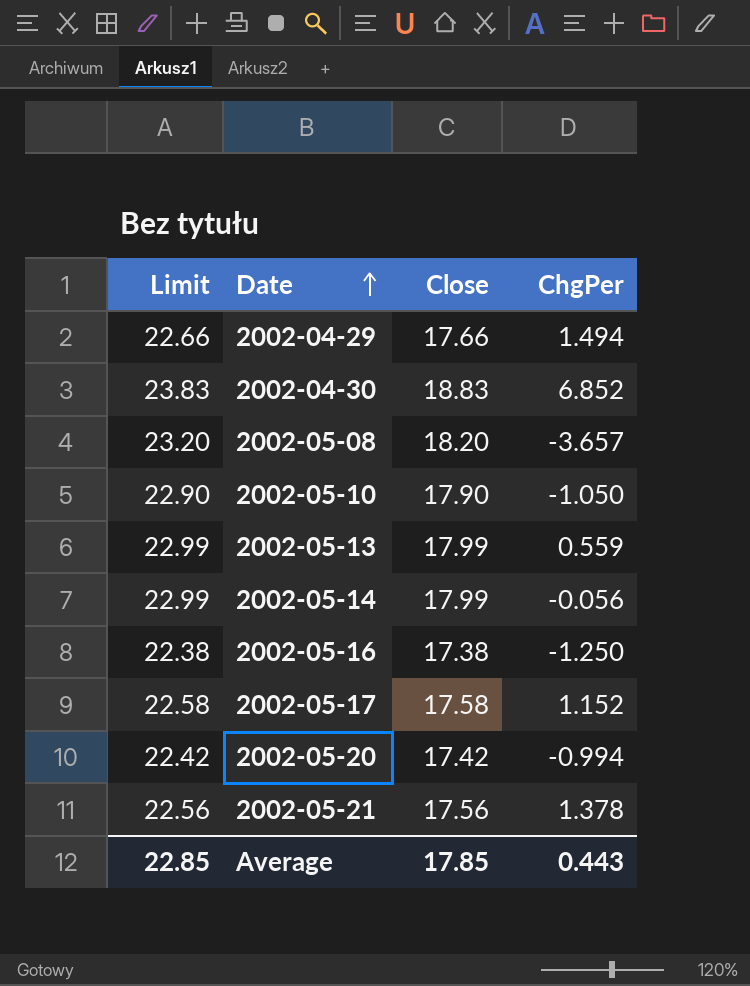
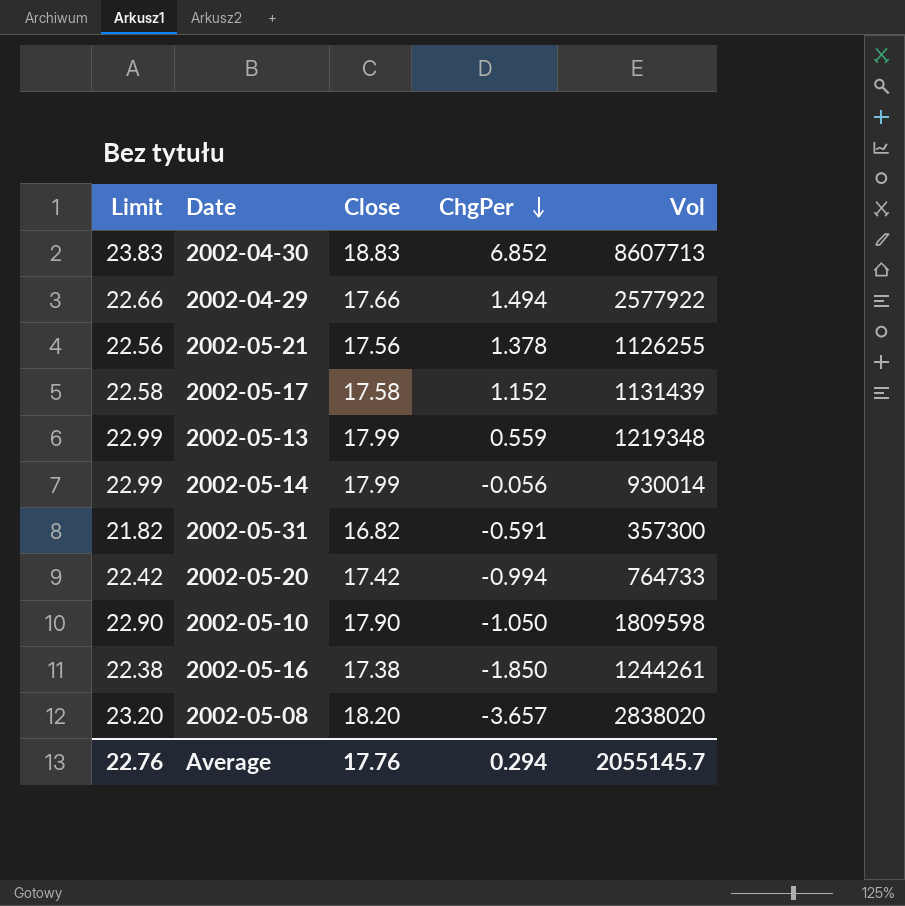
row order: Date ascending -> ChgPer descending
column Vol | position: none -> 5
row 2002-05-31: none -> 21.82 | 16.82 | -0.591 | 357300
2002-05-16 | ChgPer: -1.250 -> -1.850
Average | Limit: 22.85 -> 22.76
Average | Close: 17.85 -> 17.76
Average | ChgPer: 0.443 -> 0.294

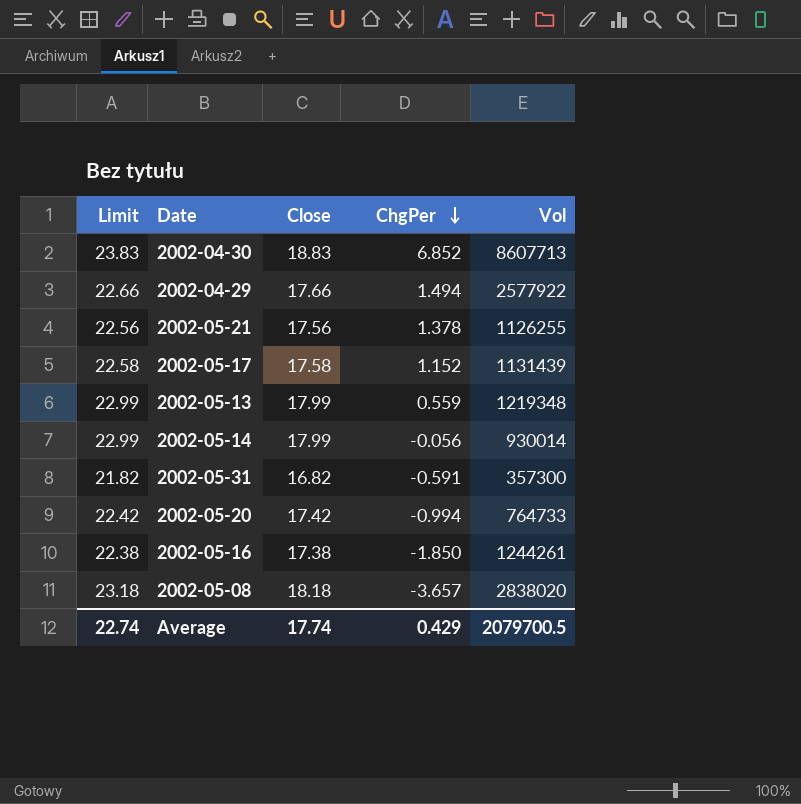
row 2002-05-10: 22.90 | 17.90 | -1.050 | 1809598 -> none
2002-05-08 | Limit: 23.20 -> 23.18
2002-05-08 | Close: 18.20 -> 18.18
Average | Limit: 22.76 -> 22.74
Average | Close: 17.76 -> 17.74
Average | ChgPer: 0.294 -> 0.429
Average | Vol: 2055145.7 -> 2079700.5

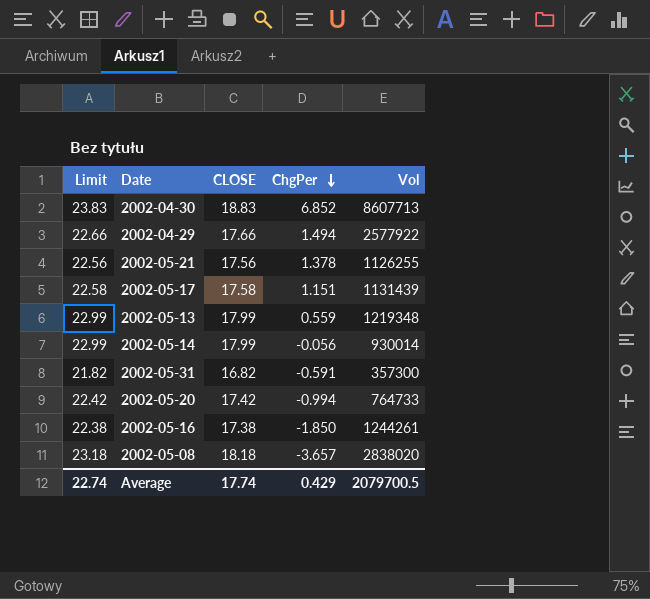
column name: Close -> CLOSE
2002-05-17 | ChgPer: 1.152 -> 1.151

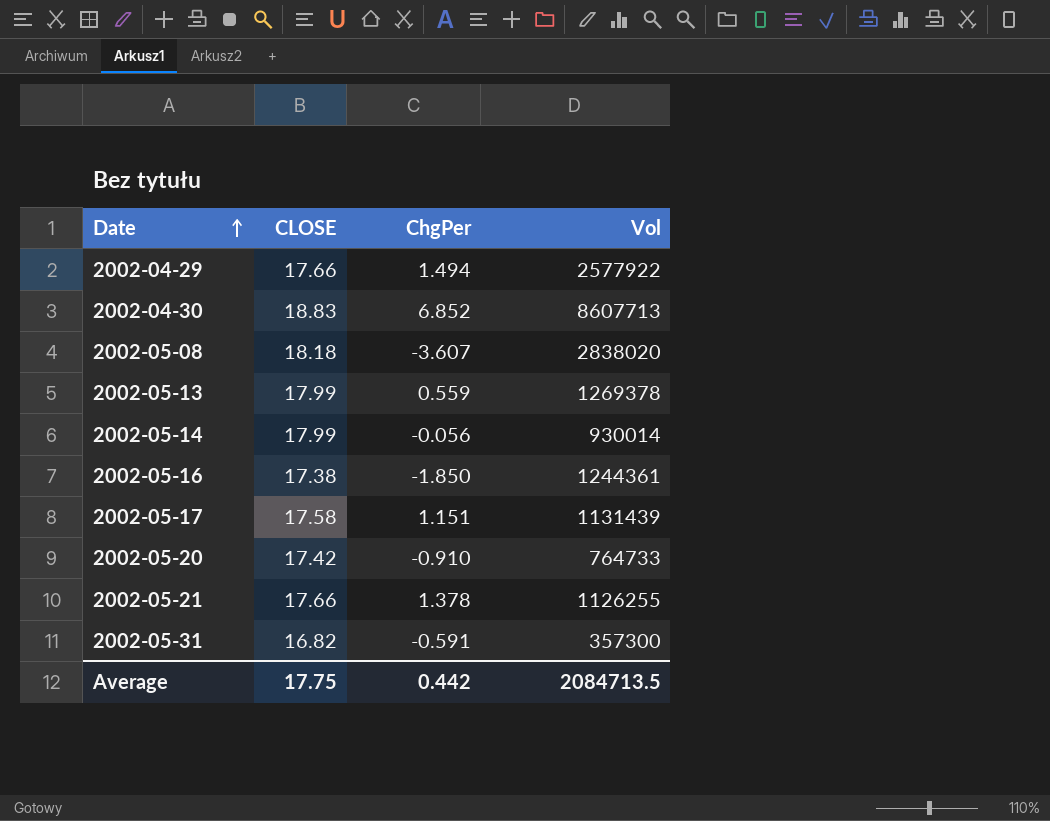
row order: ChgPer descending -> Date ascending
column Limit | formula: [CLOSE] + 5 -> none
2002-05-08 | ChgPer: -3.657 -> -3.607
2002-05-13 | Vol: 1219348 -> 1269378
2002-05-16 | Vol: 1244261 -> 1244361
2002-05-20 | ChgPer: -0.994 -> -0.910
2002-05-21 | CLOSE: 17.56 -> 17.66
Average | CLOSE: 17.74 -> 17.75
Average | ChgPer: 0.429 -> 0.442
Average | Vol: 2079700.5 -> 2084713.5

